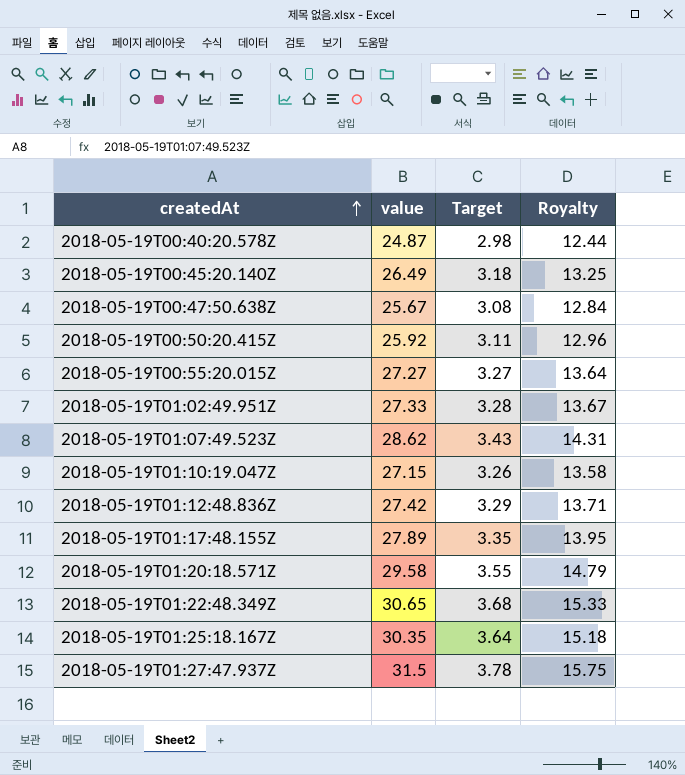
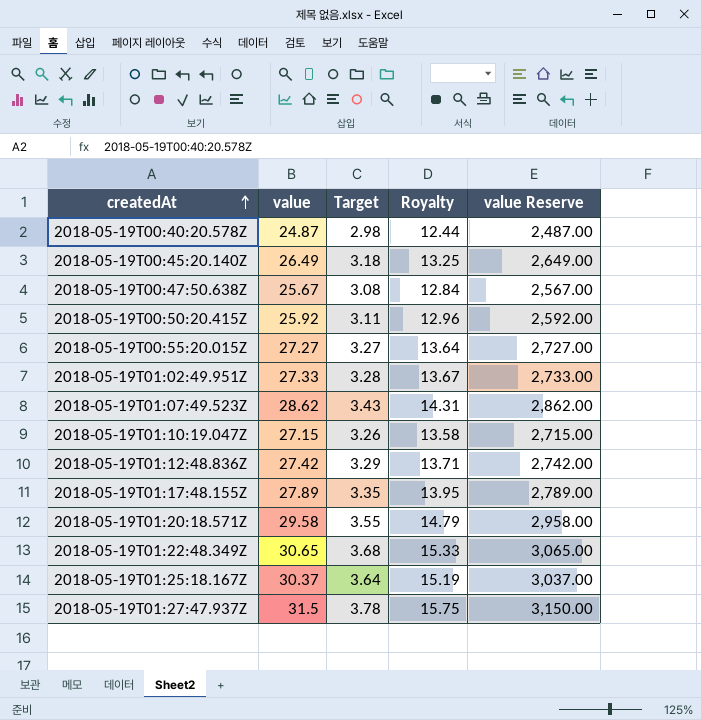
column value Reserve | formula: none -> [value] * 100
2018-05-19T01:25:18.167Z | value: 30.35 -> 30.37
2018-05-19T01:25:18.167Z | Royalty: 15.18 -> 15.19

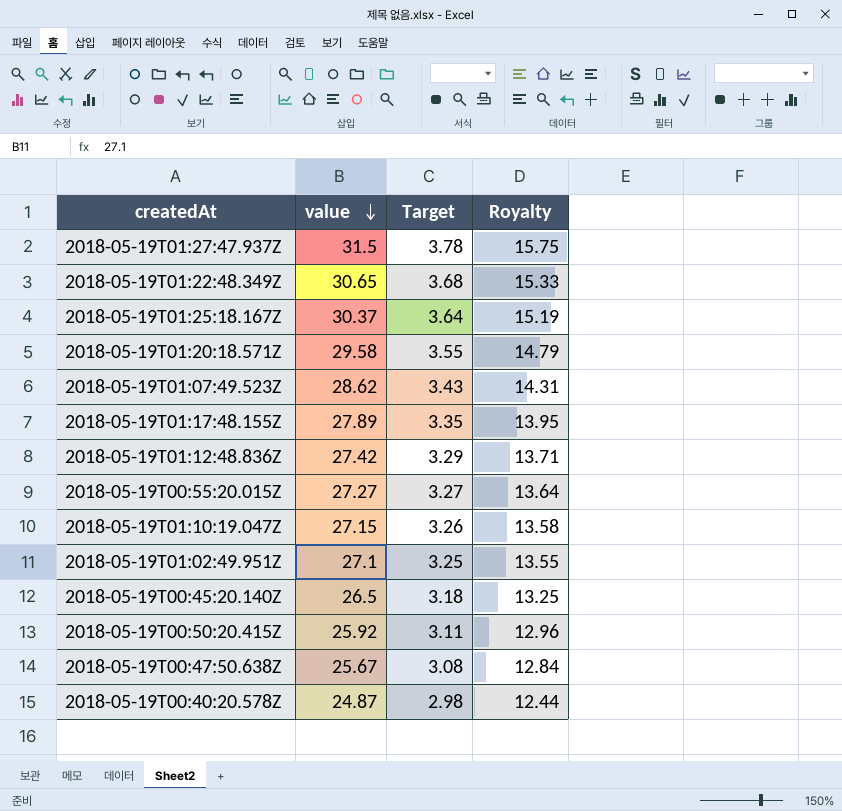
row order: createdAt ascending -> value descending
column value Reserve | formula: [value] * 100 -> none
2018-05-19T01:02:49.951Z | value: 27.33 -> 27.1
2018-05-19T01:02:49.951Z | Target: 3.28 -> 3.25
2018-05-19T01:02:49.951Z | Royalty: 13.67 -> 13.55
2018-05-19T00:45:20.140Z | value: 26.49 -> 26.5

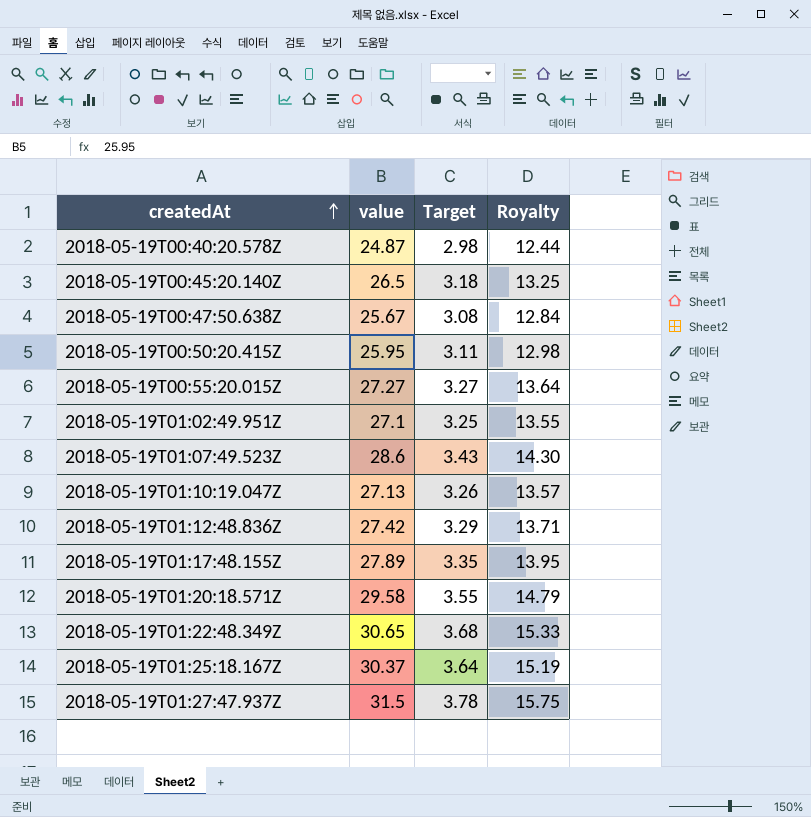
row order: value descending -> createdAt ascending
2018-05-19T00:50:20.415Z | value: 25.92 -> 25.95
2018-05-19T00:50:20.415Z | Royalty: 12.96 -> 12.98
2018-05-19T01:07:49.523Z | value: 28.62 -> 28.6
2018-05-19T01:07:49.523Z | Royalty: 14.31 -> 14.30
2018-05-19T01:10:19.047Z | value: 27.15 -> 27.13
2018-05-19T01:10:19.047Z | Royalty: 13.58 -> 13.57

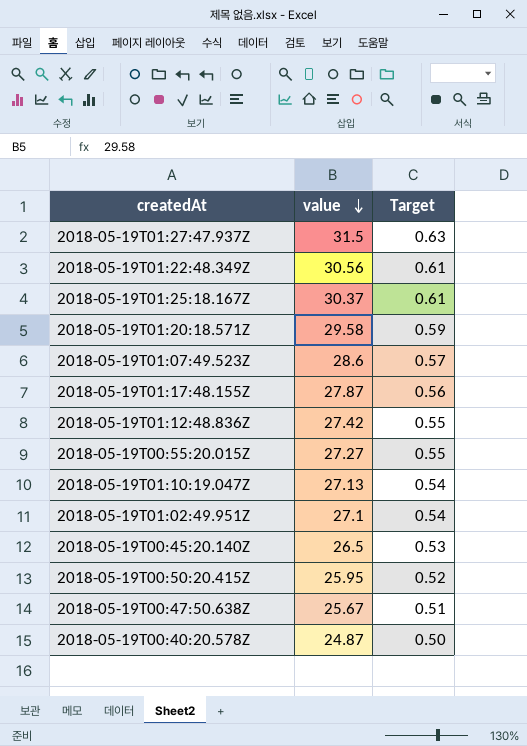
row order: createdAt ascending -> value descending
column Royalty | formula: [value] * 0.5 -> none
column Target | formula: [value] * 0.12 -> [value] * 0.02
2018-05-19T01:22:48.349Z | value: 30.65 -> 30.56
2018-05-19T01:17:48.155Z | value: 27.89 -> 27.87

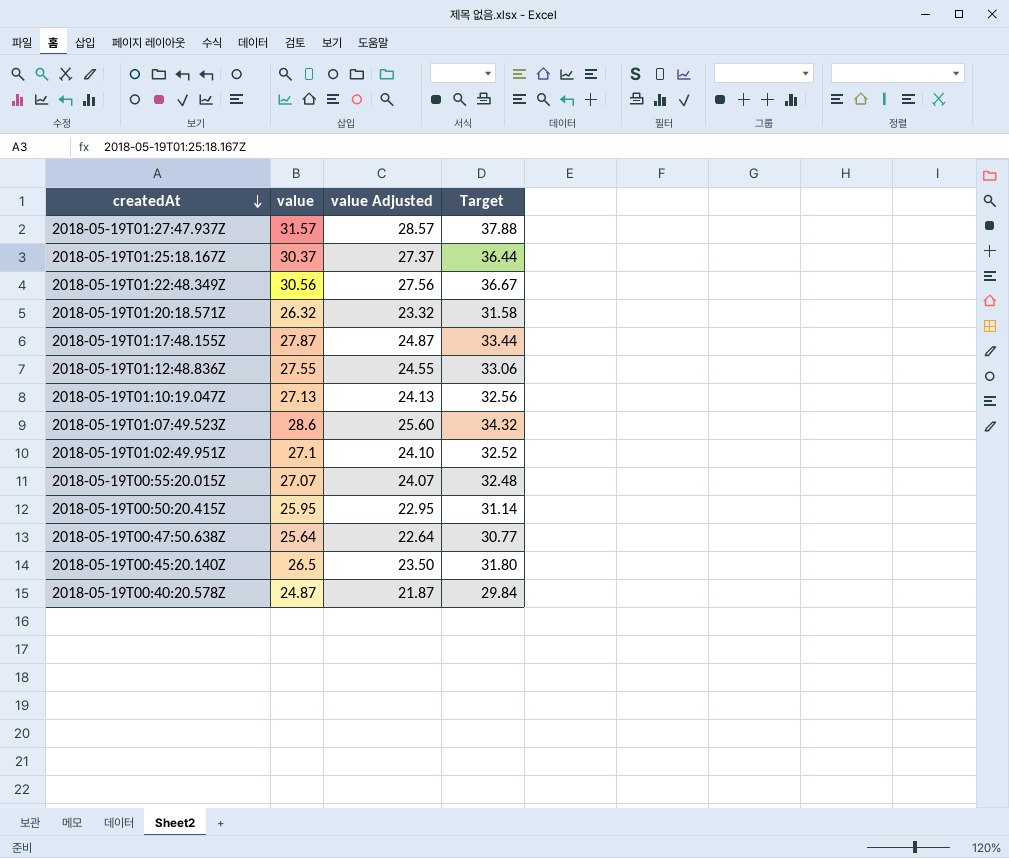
row order: value descending -> createdAt descending
column value Adjusted | formula: none -> [value] - 3
column Target | formula: [value] * 0.02 -> [value] * 1.2
2018-05-19T01:27:47.937Z | value: 31.5 -> 31.57
2018-05-19T01:20:18.571Z | value: 29.58 -> 26.32
2018-05-19T01:12:48.836Z | value: 27.42 -> 27.55
2018-05-19T00:55:20.015Z | value: 27.27 -> 27.07
2018-05-19T00:47:50.638Z | value: 25.67 -> 25.64

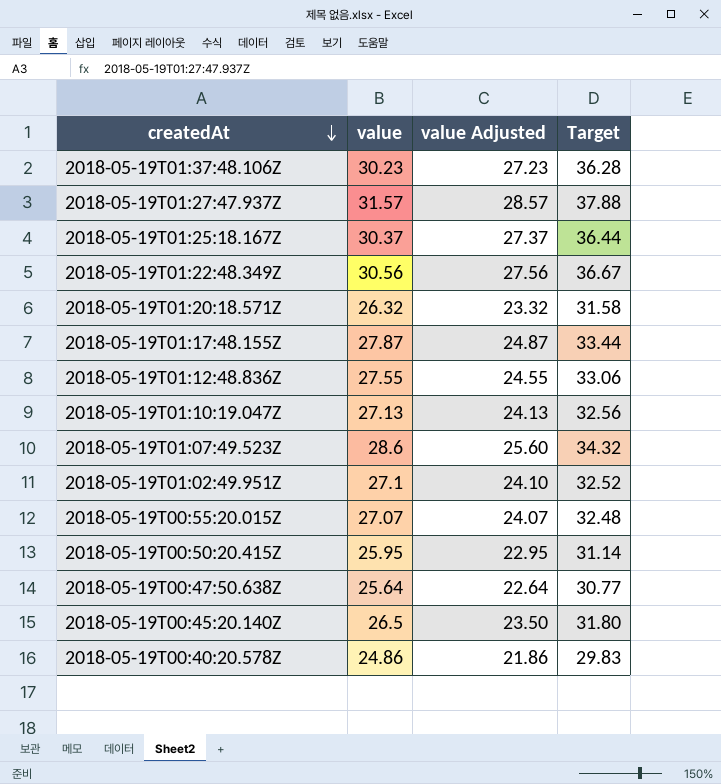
row 2018-05-19T01:37:48.106Z: none -> 30.23 | 27.23 | 36.28
2018-05-19T00:40:20.578Z | value: 24.87 -> 24.86
2018-05-19T00:40:20.578Z | value Adjusted: 21.87 -> 21.86
2018-05-19T00:40:20.578Z | Target: 29.84 -> 29.83

